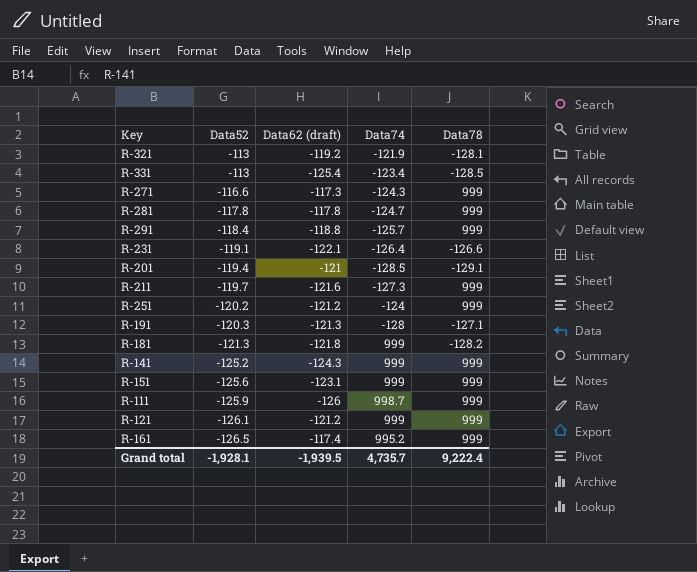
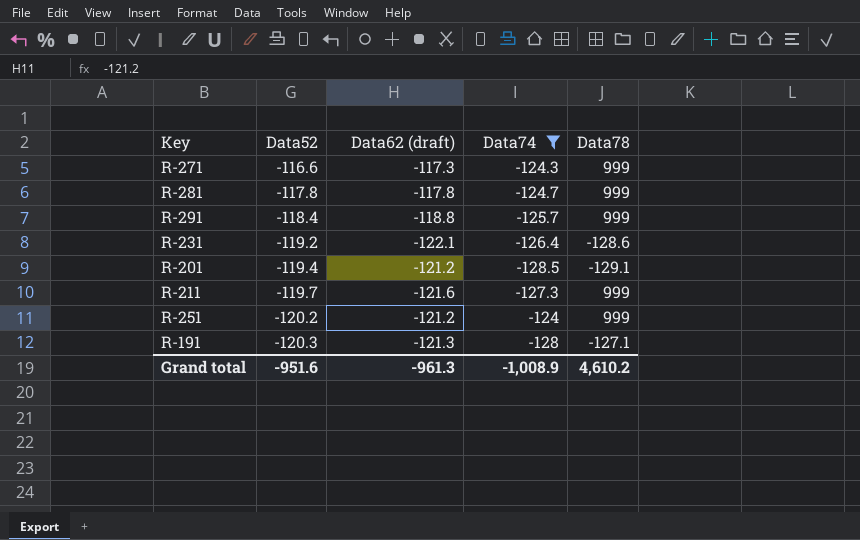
filter: none -> Data74 <= -124
R-231 | Data52: -119.1 -> -119.2
R-231 | Data78: -126.6 -> -128.6
R-201 | Data62 (draft): -121 -> -121.2
Grand total | Data52: -1,928.1 -> -951.6
Grand total | Data62 (draft): -1,939.5 -> -961.3
Grand total | Data74: 4,735.7 -> -1,008.9
Grand total | Data78: 9,222.4 -> 4,610.2

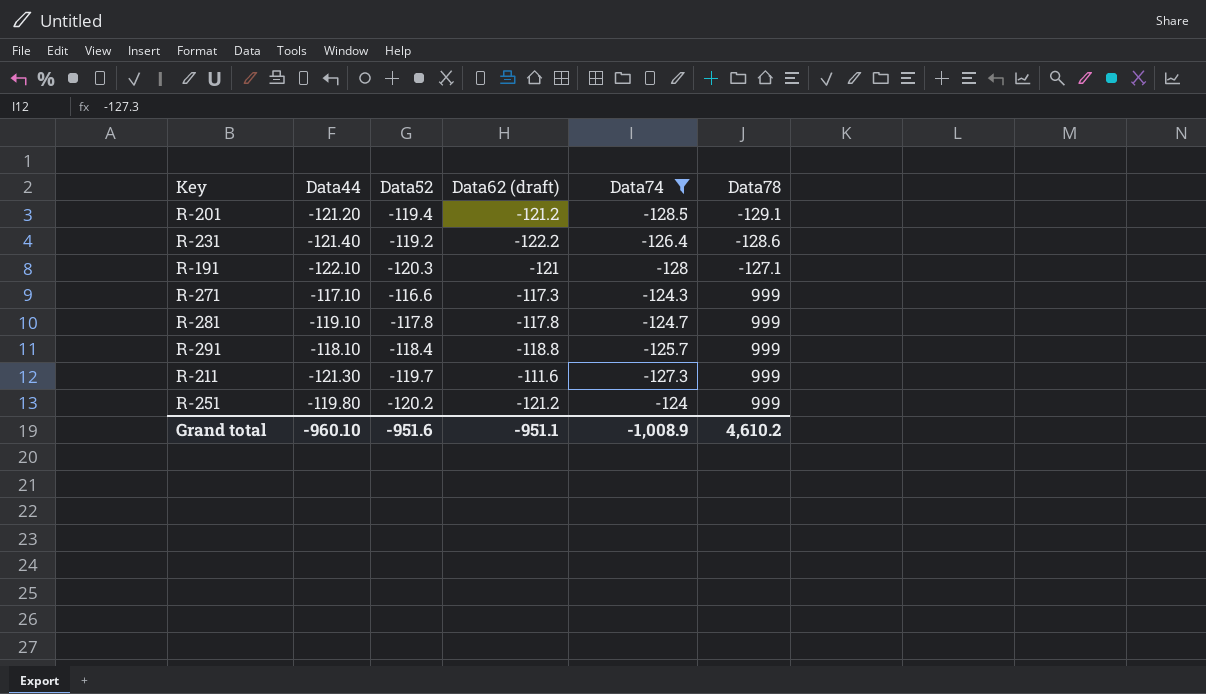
row order: Data52 descending -> Data78 ascending
column Data44 | position: none -> 2
R-231 | Data62 (draft): -122.1 -> -122.2
R-191 | Data62 (draft): -121.3 -> -121
R-211 | Data62 (draft): -121.6 -> -111.6
Grand total | Data62 (draft): -961.3 -> -951.1

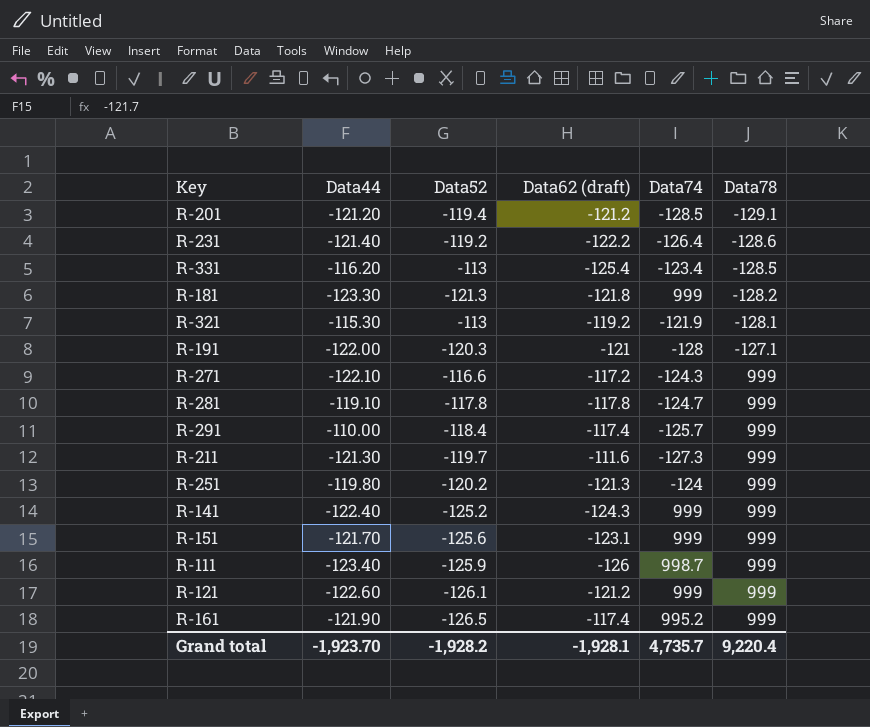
filter: Data74 <= -124 -> none
R-191 | Data44: -122.10 -> -122.00
R-271 | Data44: -117.10 -> -122.10
R-271 | Data62 (draft): -117.3 -> -117.2
R-291 | Data44: -118.10 -> -110.00
R-291 | Data62 (draft): -118.8 -> -117.4
R-251 | Data62 (draft): -121.2 -> -121.3
Grand total | Data44: -960.10 -> -1,923.70
Grand total | Data52: -951.6 -> -1,928.2
Grand total | Data62 (draft): -951.1 -> -1,928.1
Grand total | Data74: -1,008.9 -> 4,735.7
Grand total | Data78: 4,610.2 -> 9,220.4

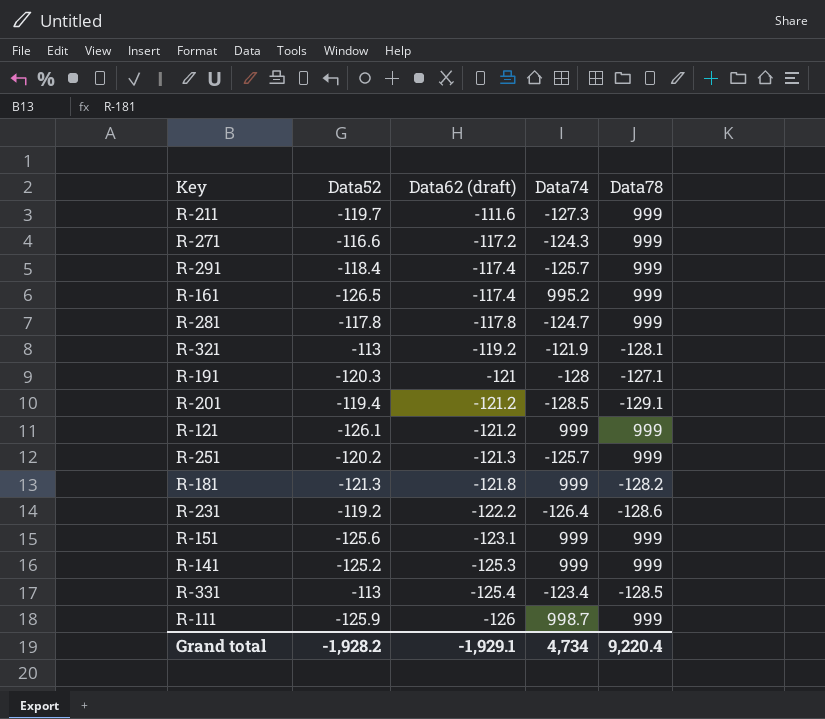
row order: Data78 ascending -> Data62 (draft) descending
column Data44 | position: 2 -> none
R-251 | Data74: -124 -> -125.7
R-141 | Data62 (draft): -124.3 -> -125.3
Grand total | Data62 (draft): -1,928.1 -> -1,929.1
Grand total | Data74: 4,735.7 -> 4,734

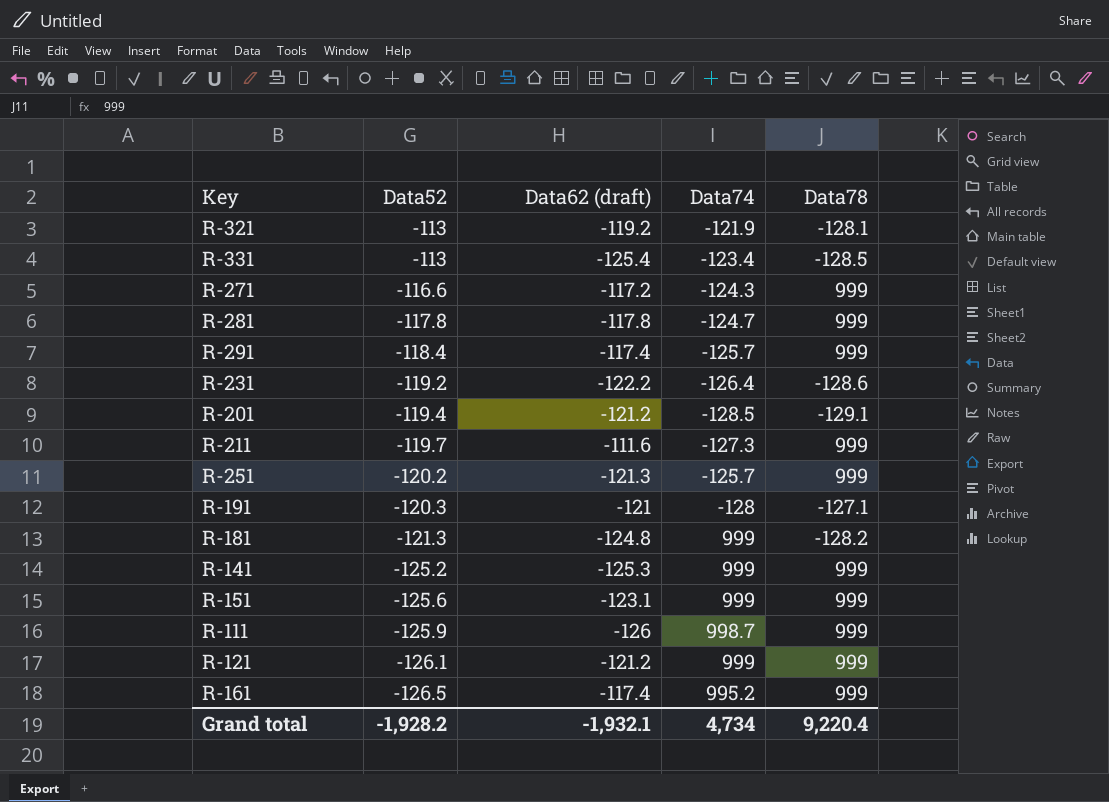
row order: Data62 (draft) descending -> Data52 descending
R-181 | Data62 (draft): -121.8 -> -124.8
Grand total | Data62 (draft): -1,929.1 -> -1,932.1

